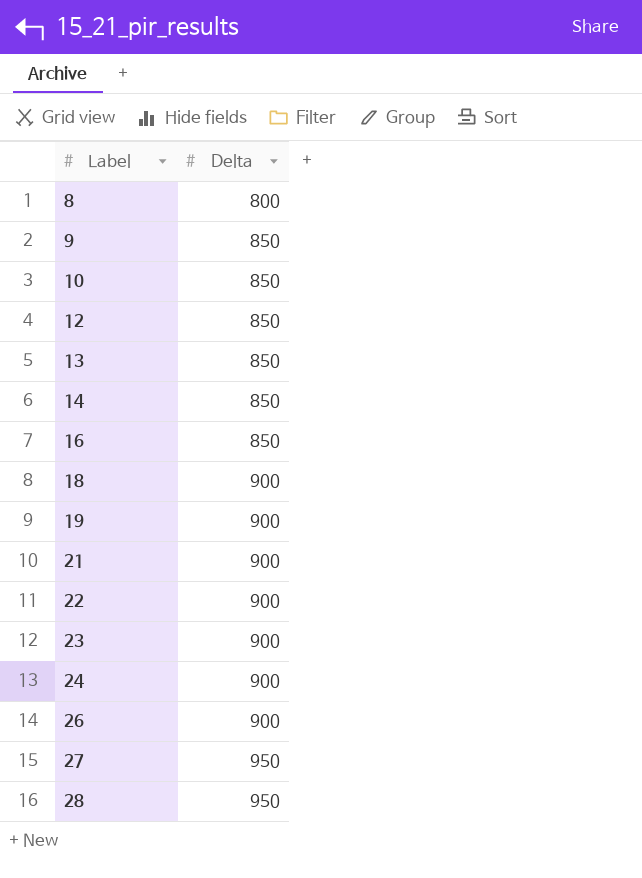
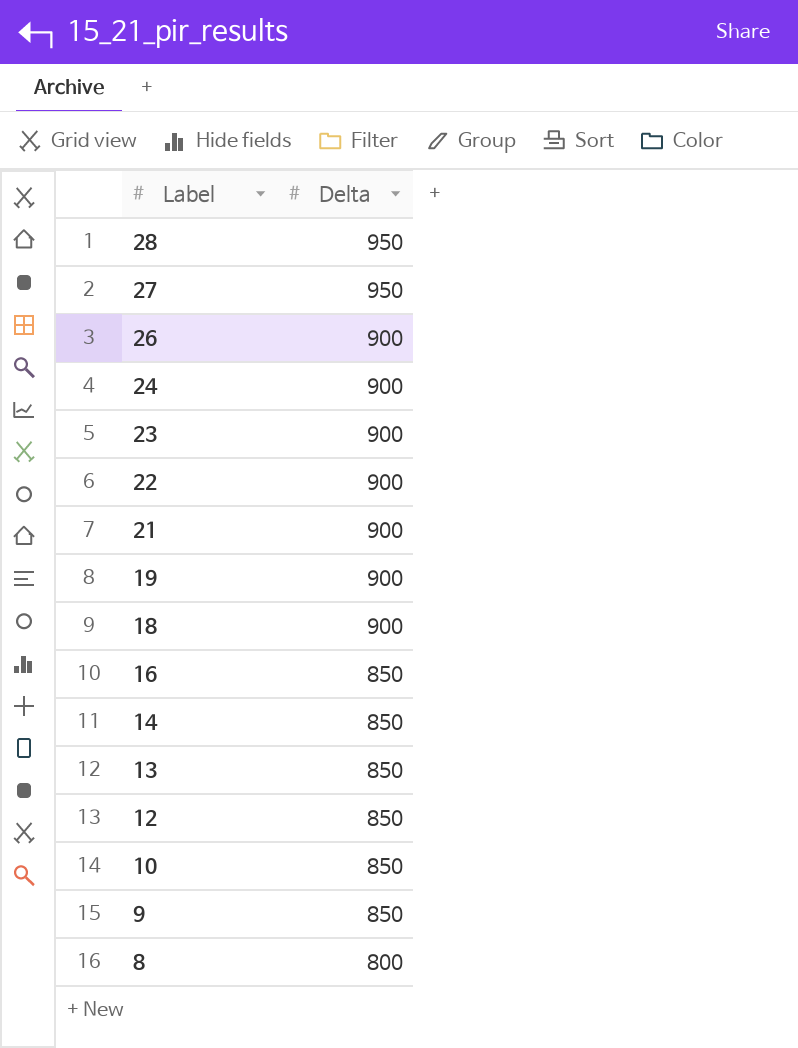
row order: Label ascending -> Label descending

